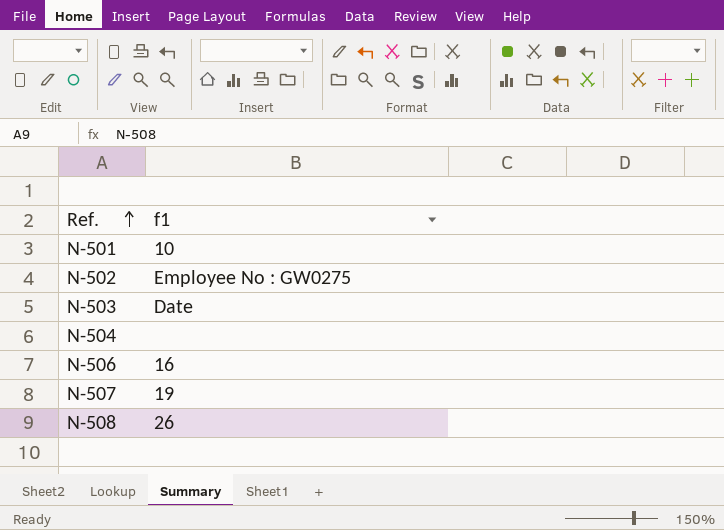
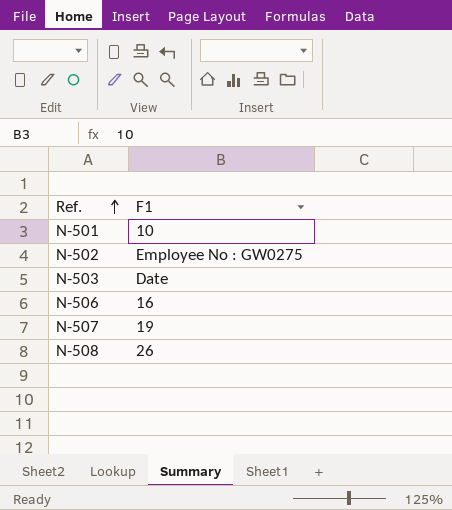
column name: f1 -> F1
row N-504: none -> none

